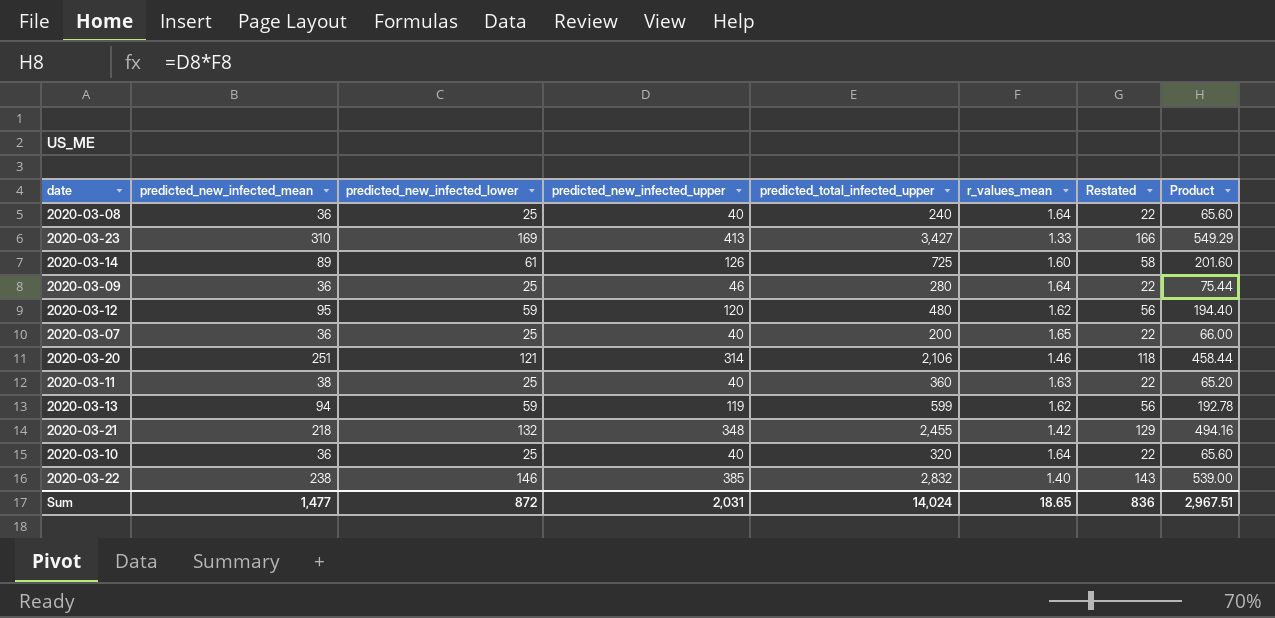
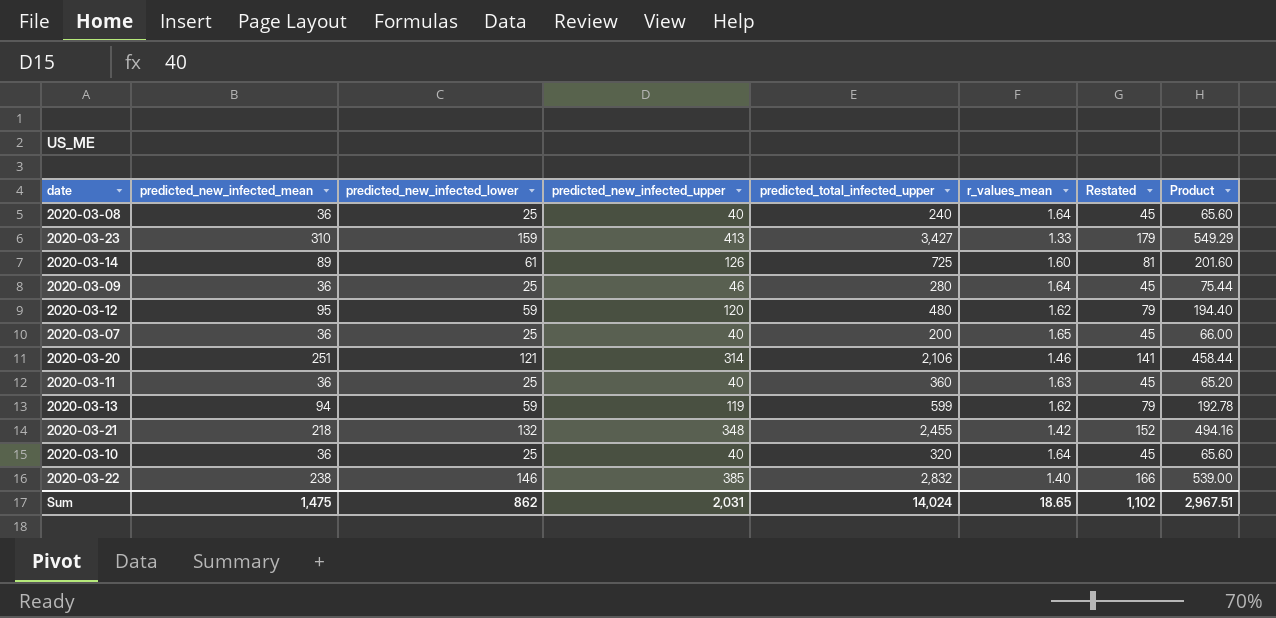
column Restated | formula: [predicted_new_infected_lower] - 3 -> [predicted_new_infected_lower] + 20
2020-03-23 | predicted_new_infected_lower: 169 -> 159
2020-03-11 | predicted_new_infected_mean: 38 -> 36
Sum | predicted_new_infected_mean: 1,477 -> 1,475
Sum | predicted_new_infected_lower: 872 -> 862
Sum | Restated: 836 -> 1,102

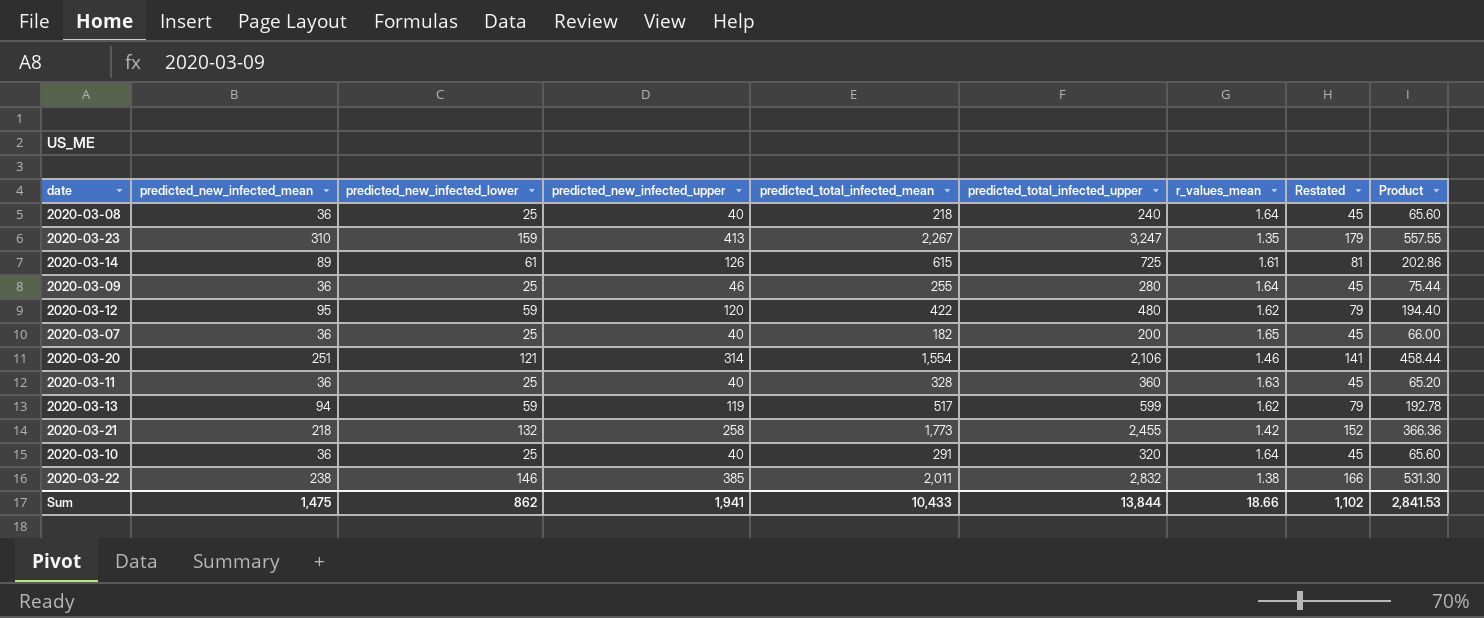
column predicted_total_infected_mean | position: none -> 5
2020-03-23 | predicted_total_infected_upper: 3,427 -> 3,247
2020-03-23 | r_values_mean: 1.33 -> 1.35
2020-03-23 | Product: 549.29 -> 557.55
2020-03-14 | r_values_mean: 1.60 -> 1.61
2020-03-14 | Product: 201.60 -> 202.86
2020-03-21 | predicted_new_infected_upper: 348 -> 258
2020-03-21 | Product: 494.16 -> 366.36
2020-03-22 | r_values_mean: 1.40 -> 1.38
2020-03-22 | Product: 539.00 -> 531.30
Sum | predicted_new_infected_upper: 2,031 -> 1,941
Sum | predicted_total_infected_upper: 14,024 -> 13,844
Sum | r_values_mean: 18.65 -> 18.66
Sum | Product: 2,967.51 -> 2,841.53

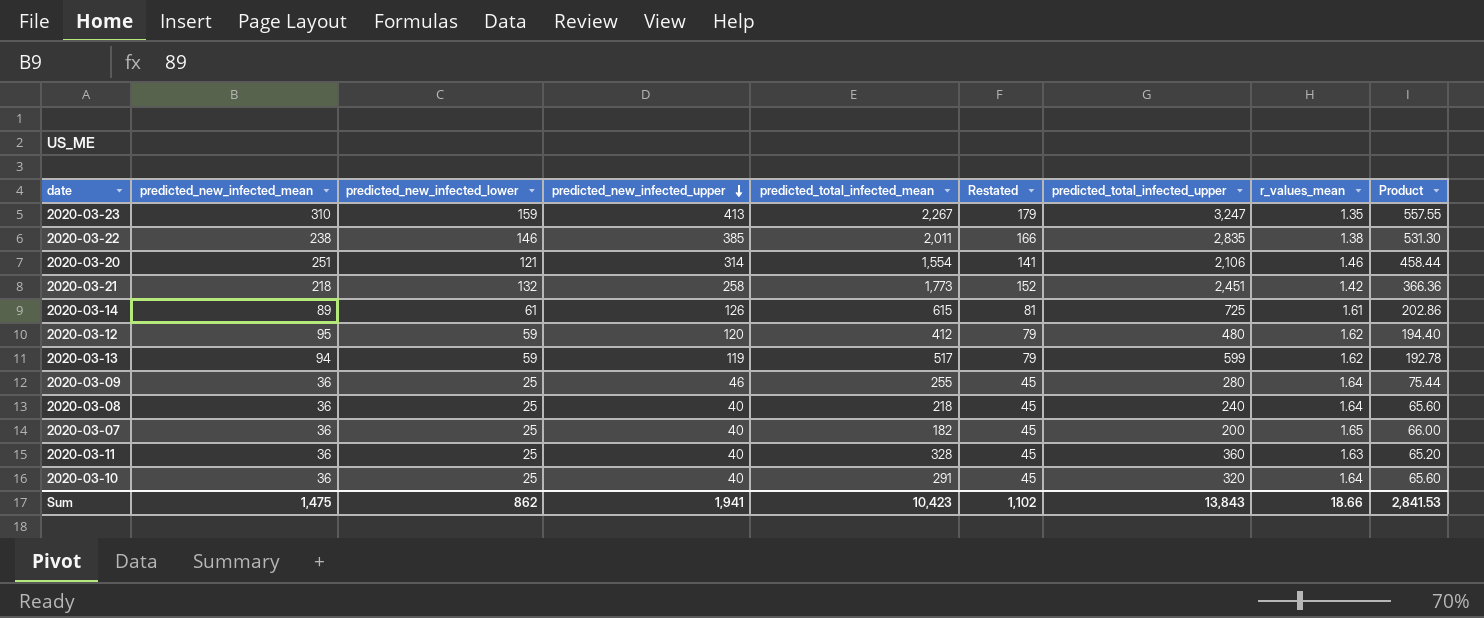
row order: none -> predicted_new_infected_upper descending
column Restated | position: 8 -> 6
2020-03-22 | predicted_total_infected_upper: 2,832 -> 2,835
2020-03-21 | predicted_total_infected_upper: 2,455 -> 2,451
2020-03-12 | predicted_total_infected_mean: 422 -> 412
Sum | predicted_total_infected_mean: 10,433 -> 10,423
Sum | predicted_total_infected_upper: 13,844 -> 13,843

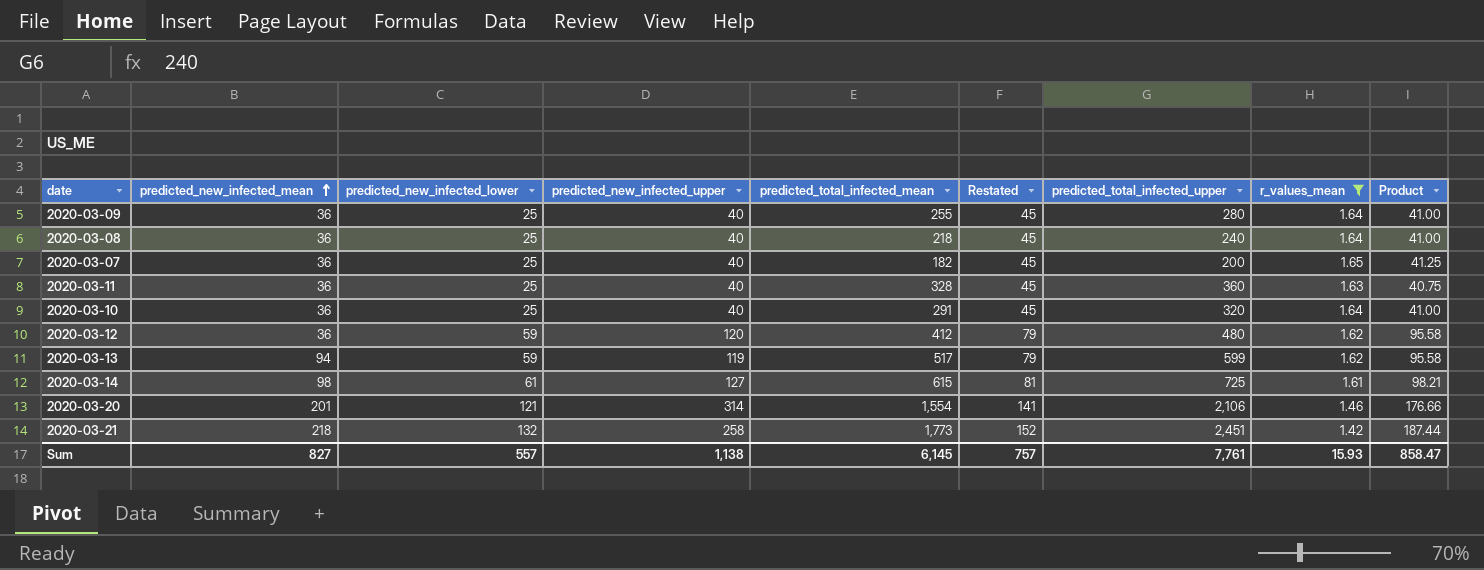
filter: none -> r_values_mean >= 1.42
row order: predicted_new_infected_upper descending -> predicted_new_infected_mean ascending
column Product | formula: [predicted_new_infected_upper] * [r_values_mean] -> [predicted_new_infected_lower] * [r_values_mean]
2020-03-09 | predicted_new_infected_upper: 46 -> 40
2020-03-12 | predicted_new_infected_mean: 95 -> 36
2020-03-14 | predicted_new_infected_mean: 89 -> 98
2020-03-14 | predicted_new_infected_upper: 126 -> 127
2020-03-20 | predicted_new_infected_mean: 251 -> 201
Sum | predicted_new_infected_mean: 1,475 -> 827
Sum | predicted_new_infected_lower: 862 -> 557
Sum | predicted_new_infected_upper: 1,941 -> 1,138
Sum | predicted_total_infected_mean: 10,423 -> 6,145
Sum | Restated: 1,102 -> 757
Sum | predicted_total_infected_upper: 13,843 -> 7,761
Sum | r_values_mean: 18.66 -> 15.93
Sum | Product: 2,841.53 -> 858.47

